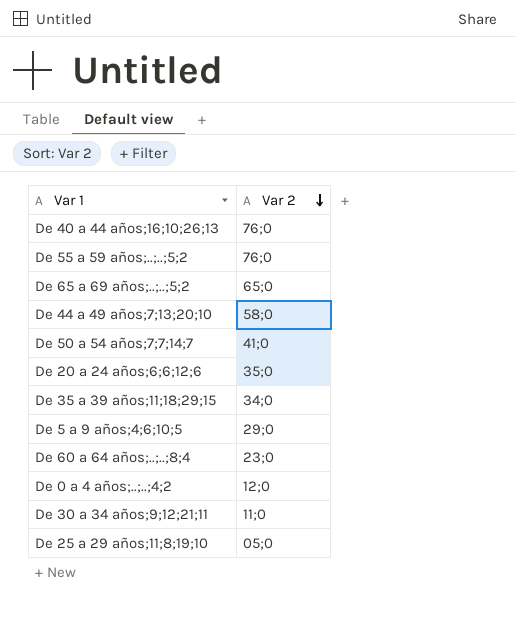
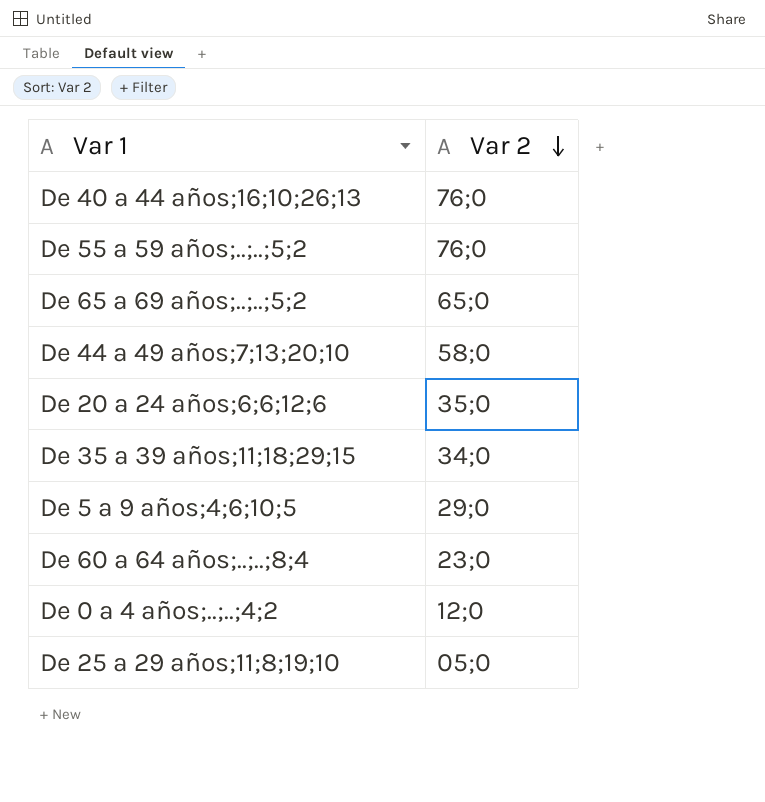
row De 50 a 54 años;7;7;14;7: 41;0 -> none
row De 30 a 34 años;9;12;21;11: 11;0 -> none

